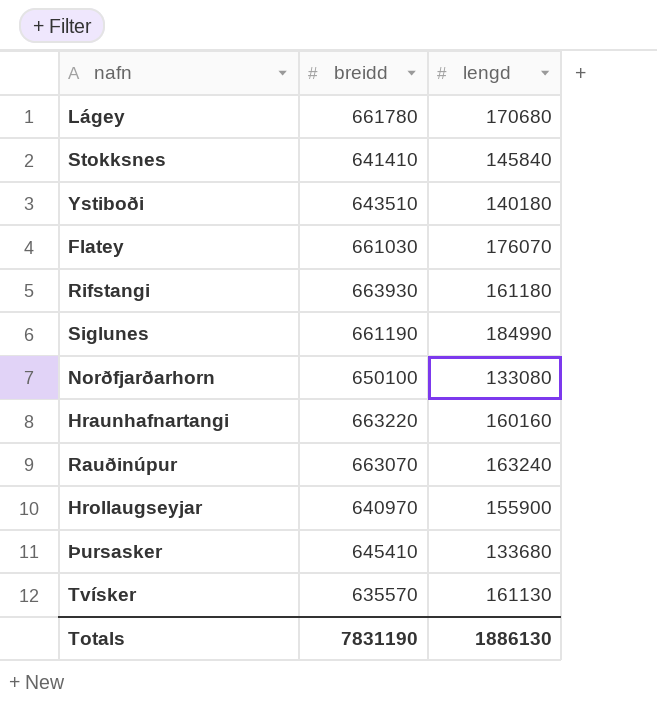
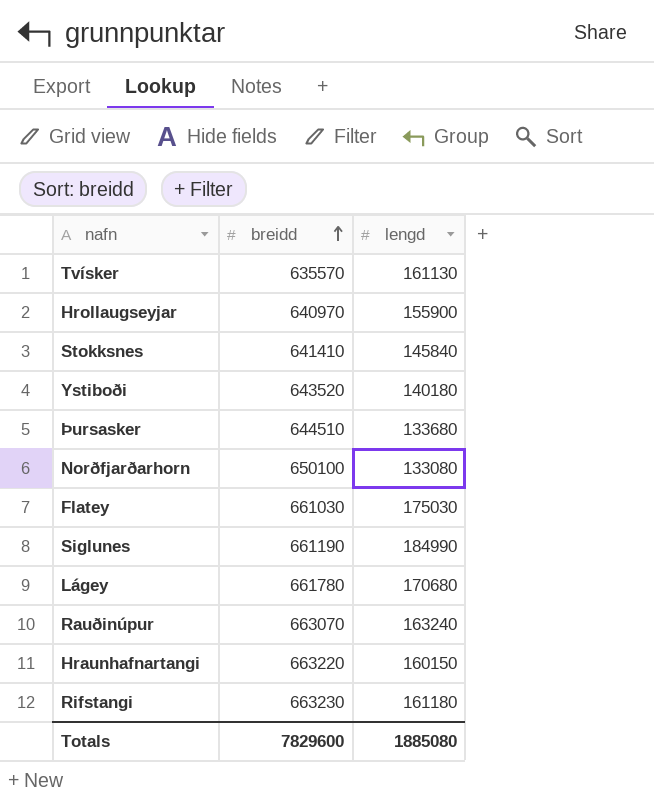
row order: none -> breidd ascending
Ystiboði | breidd: 643510 -> 643520
Þursasker | breidd: 645410 -> 644510
Flatey | lengd: 176070 -> 175030
Hraunhafnartangi | lengd: 160160 -> 160150
Rifstangi | breidd: 663930 -> 663230
Totals | breidd: 7831190 -> 7829600
Totals | lengd: 1886130 -> 1885080

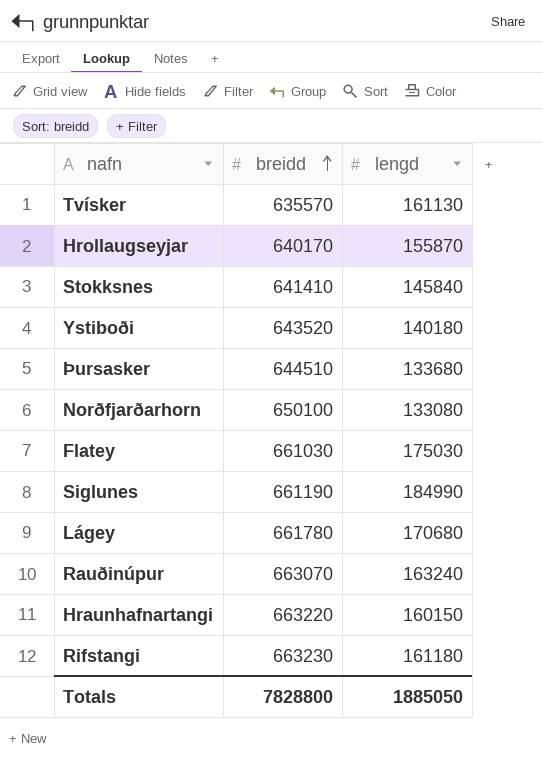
Hrollaugseyjar | breidd: 640970 -> 640170
Hrollaugseyjar | lengd: 155900 -> 155870
Totals | breidd: 7829600 -> 7828800
Totals | lengd: 1885080 -> 1885050

